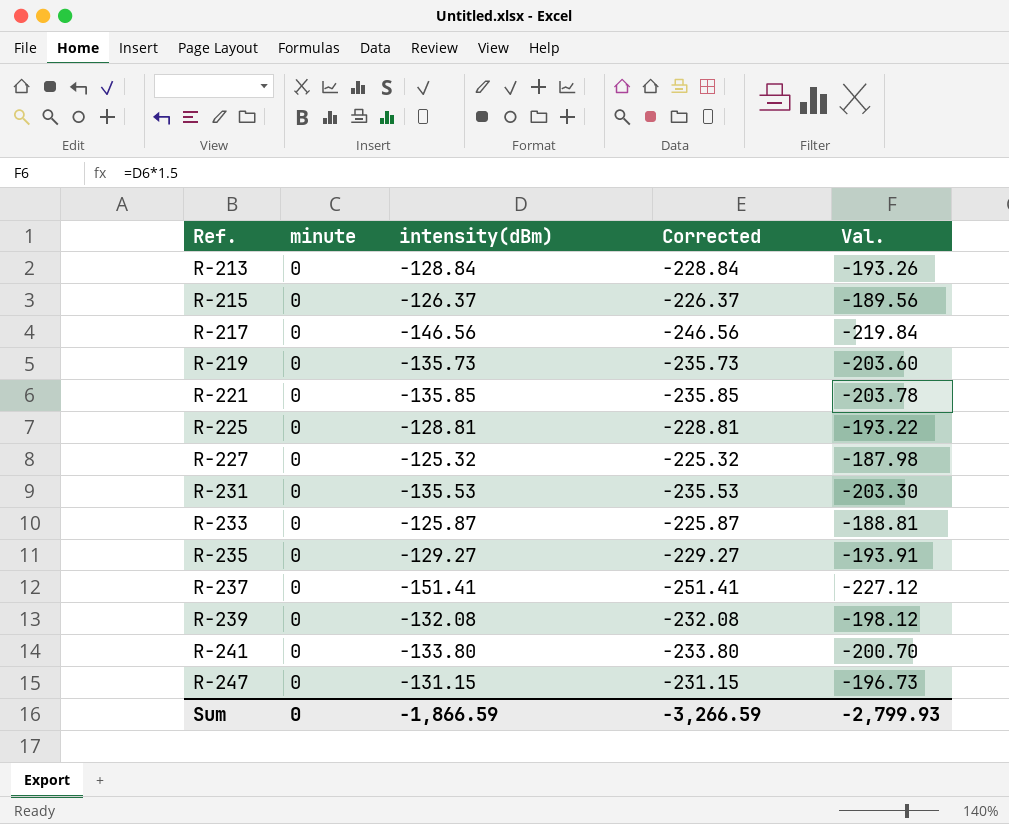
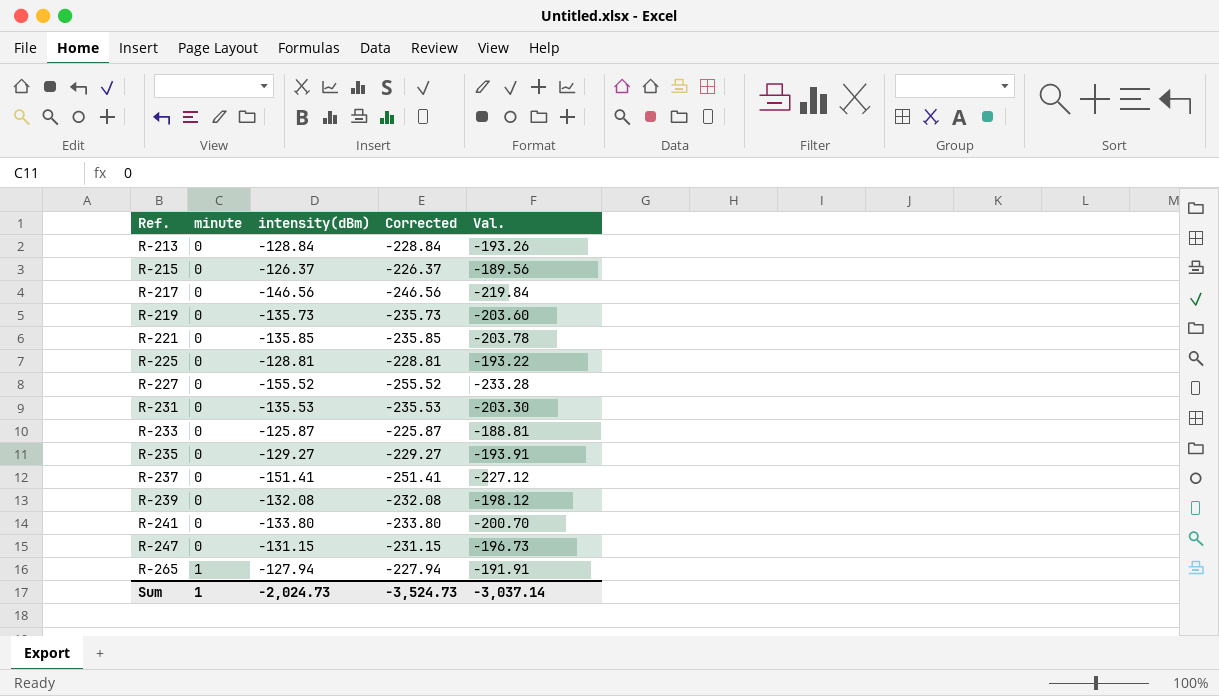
R-227 | intensity(dBm): -125.32 -> -155.52
R-227 | Corrected: -225.32 -> -255.52
R-227 | Val.: -187.98 -> -233.28
row R-265: none -> 1 | -127.94 | -227.94 | -191.91
Sum | minute: 0 -> 1
Sum | intensity(dBm): -1,866.59 -> -2,024.73
Sum | Corrected: -3,266.59 -> -3,524.73
Sum | Val.: -2,799.93 -> -3,037.14

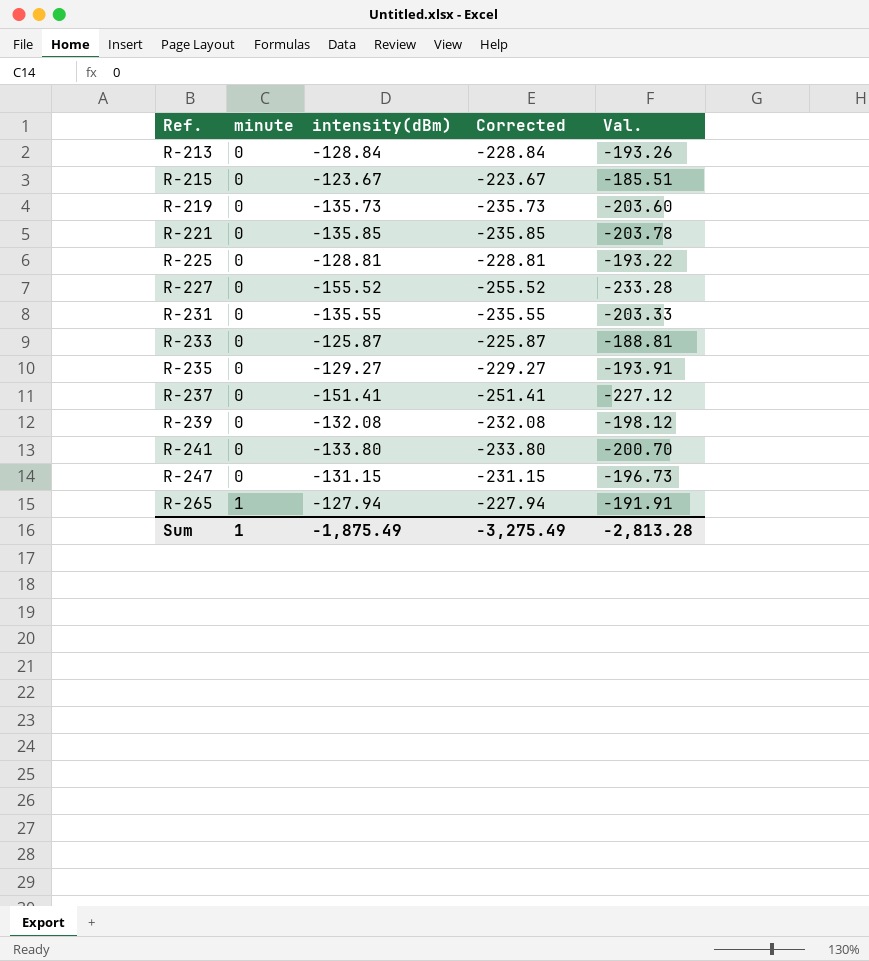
row R-217: 0 | -146.56 | -246.56 | -219.84 -> none
R-215 | intensity(dBm): -126.37 -> -123.67
R-215 | Corrected: -226.37 -> -223.67
R-215 | Val.: -189.56 -> -185.51
R-231 | intensity(dBm): -135.53 -> -135.55
R-231 | Corrected: -235.53 -> -235.55
R-231 | Val.: -203.30 -> -203.33
Sum | intensity(dBm): -2,024.73 -> -1,875.49
Sum | Corrected: -3,524.73 -> -3,275.49
Sum | Val.: -3,037.14 -> -2,813.28

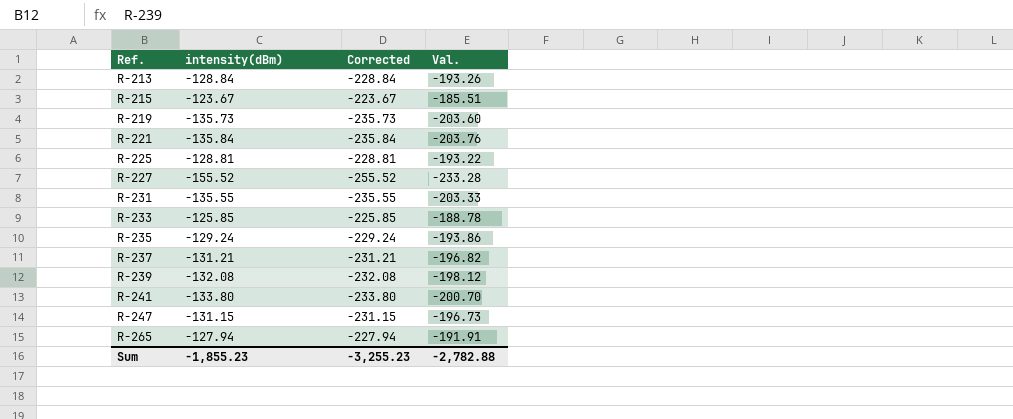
column minute | position: 2 -> none
R-221 | intensity(dBm): -135.85 -> -135.84
R-221 | Corrected: -235.85 -> -235.84
R-221 | Val.: -203.78 -> -203.76
R-233 | intensity(dBm): -125.87 -> -125.85
R-233 | Corrected: -225.87 -> -225.85
R-233 | Val.: -188.81 -> -188.78
R-235 | intensity(dBm): -129.27 -> -129.24
R-235 | Corrected: -229.27 -> -229.24
R-235 | Val.: -193.91 -> -193.86
R-237 | intensity(dBm): -151.41 -> -131.21
R-237 | Corrected: -251.41 -> -231.21
R-237 | Val.: -227.12 -> -196.82
Sum | intensity(dBm): -1,875.49 -> -1,855.23
Sum | Corrected: -3,275.49 -> -3,255.23
Sum | Val.: -2,813.28 -> -2,782.88

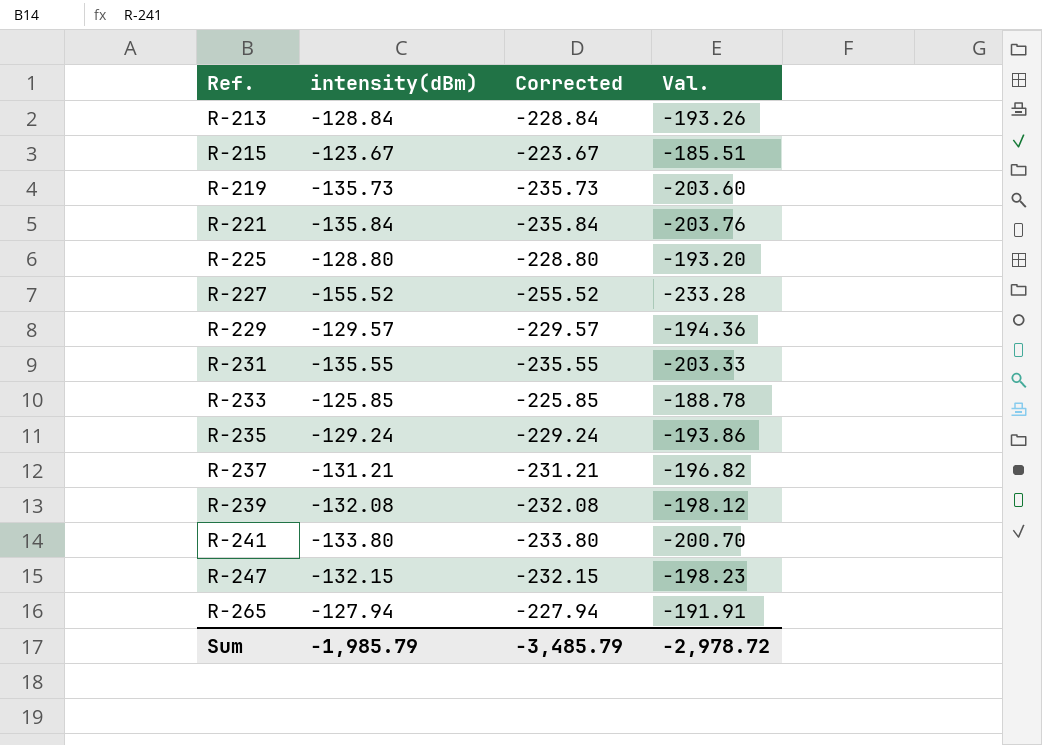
R-225 | intensity(dBm): -128.81 -> -128.80
R-225 | Corrected: -228.81 -> -228.80
R-225 | Val.: -193.22 -> -193.20
row R-229: none -> -129.57 | -229.57 | -194.36
R-247 | intensity(dBm): -131.15 -> -132.15
R-247 | Corrected: -231.15 -> -232.15
R-247 | Val.: -196.73 -> -198.23
Sum | intensity(dBm): -1,855.23 -> -1,985.79
Sum | Corrected: -3,255.23 -> -3,485.79
Sum | Val.: -2,782.88 -> -2,978.72

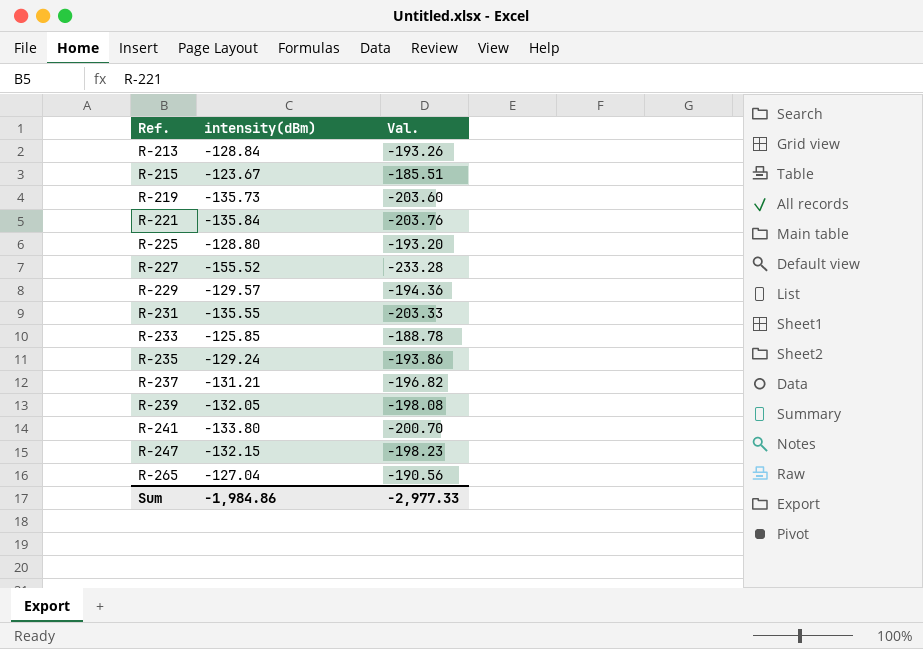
column Corrected | formula: [intensity(dBm)] - 100 -> none
R-239 | intensity(dBm): -132.08 -> -132.05
R-239 | Val.: -198.12 -> -198.08
R-265 | intensity(dBm): -127.94 -> -127.04
R-265 | Val.: -191.91 -> -190.56
Sum | intensity(dBm): -1,985.79 -> -1,984.86
Sum | Val.: -2,978.72 -> -2,977.33

